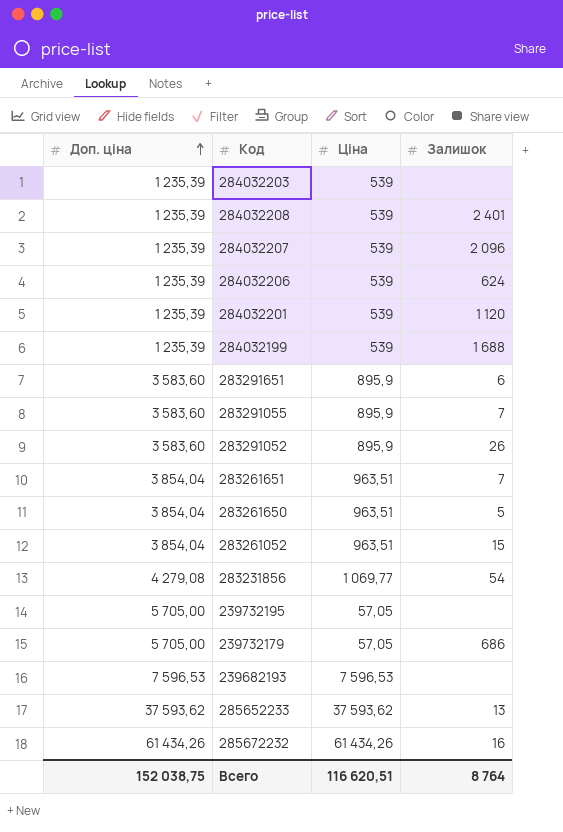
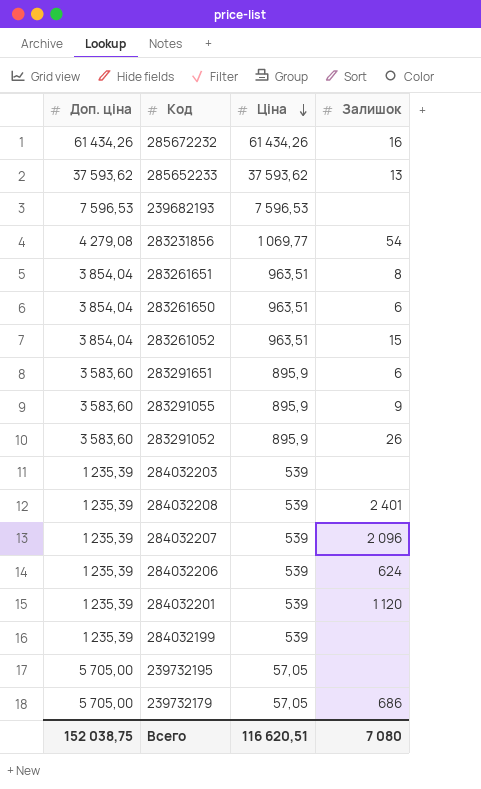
row order: Доп. ціна ascending -> Ціна descending
283261651 | Залишок: 7 -> 8
283261650 | Залишок: 5 -> 6
283291055 | Залишок: 7 -> 9
284032199 | Залишок: 1 688 -> none
Всего | Залишок: 8 764 -> 7 080

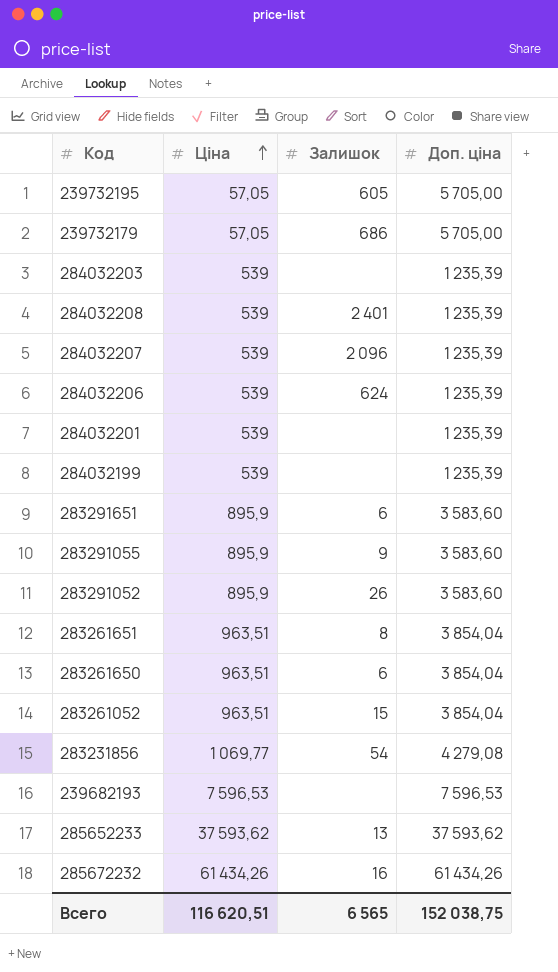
row order: Ціна descending -> Ціна ascending
column Доп. ціна | position: 1 -> 4
239732195 | Залишок: none -> 605
284032201 | Залишок: 1 120 -> none
Всего | Залишок: 7 080 -> 6 565

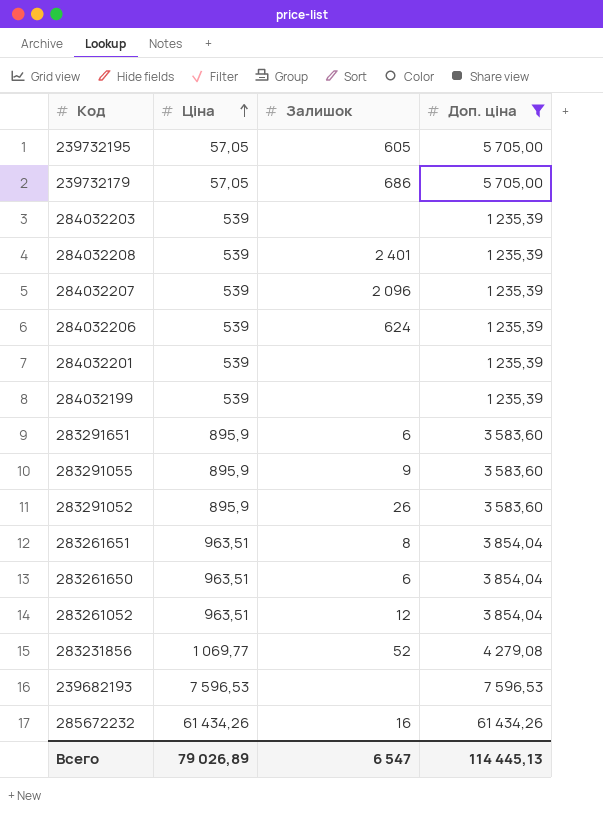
filter: none -> Доп. ціна != 37 593,62
283261052 | Залишок: 15 -> 12
283231856 | Залишок: 54 -> 52
Всего | Ціна: 116 620,51 -> 79 026,89
Всего | Залишок: 6 565 -> 6 547
Всего | Доп. ціна: 152 038,75 -> 114 445,13

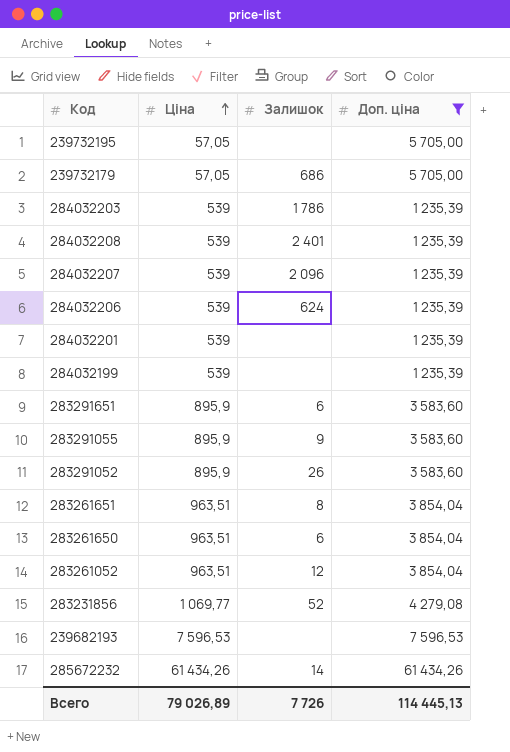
239732195 | Залишок: 605 -> none
284032203 | Залишок: none -> 1 786
285672232 | Залишок: 16 -> 14
Всего | Залишок: 6 547 -> 7 726

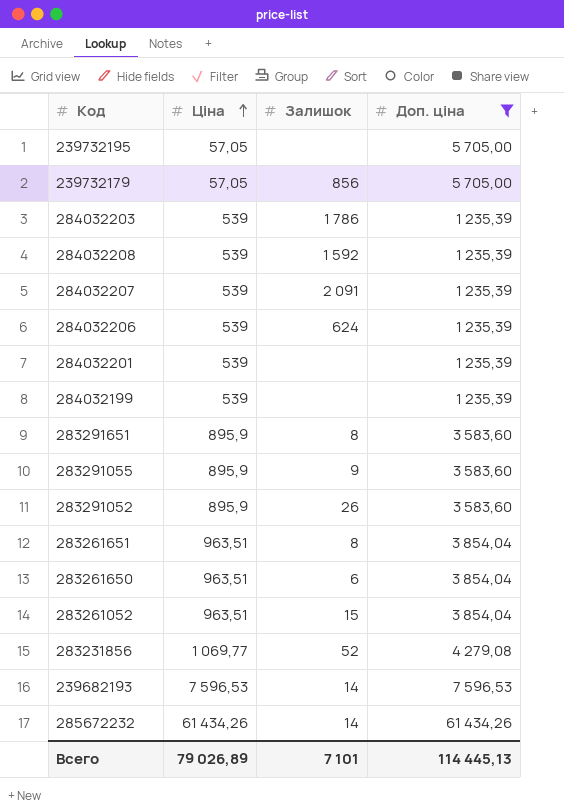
239732179 | Залишок: 686 -> 856
284032208 | Залишок: 2 401 -> 1 592
284032207 | Залишок: 2 096 -> 2 091
283291651 | Залишок: 6 -> 8
283261052 | Залишок: 12 -> 15
239682193 | Залишок: none -> 14
Всего | Залишок: 7 726 -> 7 101

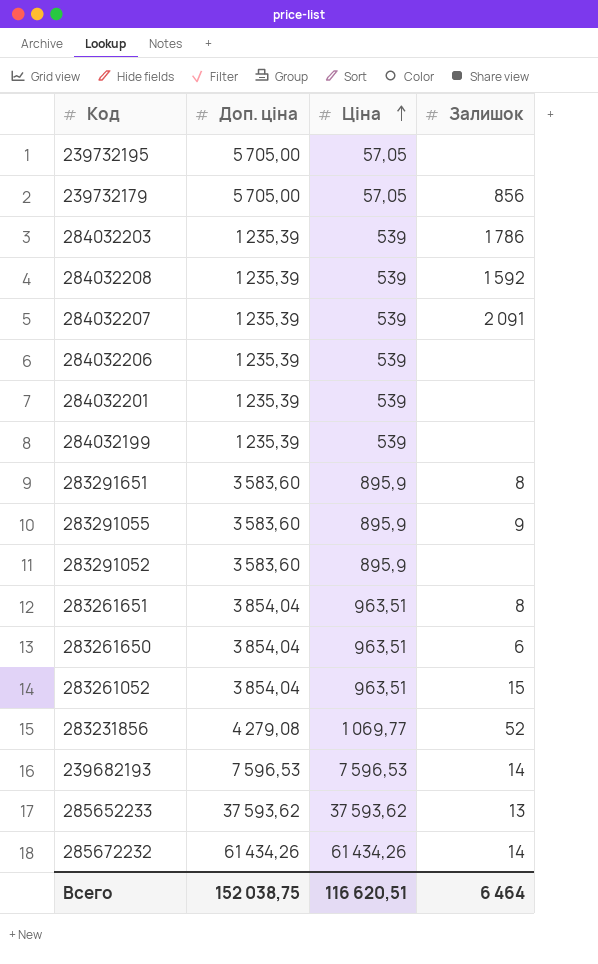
filter: Доп. ціна != 37 593,62 -> none
column Доп. ціна | position: 4 -> 2
284032206 | Залишок: 624 -> none
283291052 | Залишок: 26 -> none
Всего | Доп. ціна: 114 445,13 -> 152 038,75
Всего | Ціна: 79 026,89 -> 116 620,51
Всего | Залишок: 7 101 -> 6 464

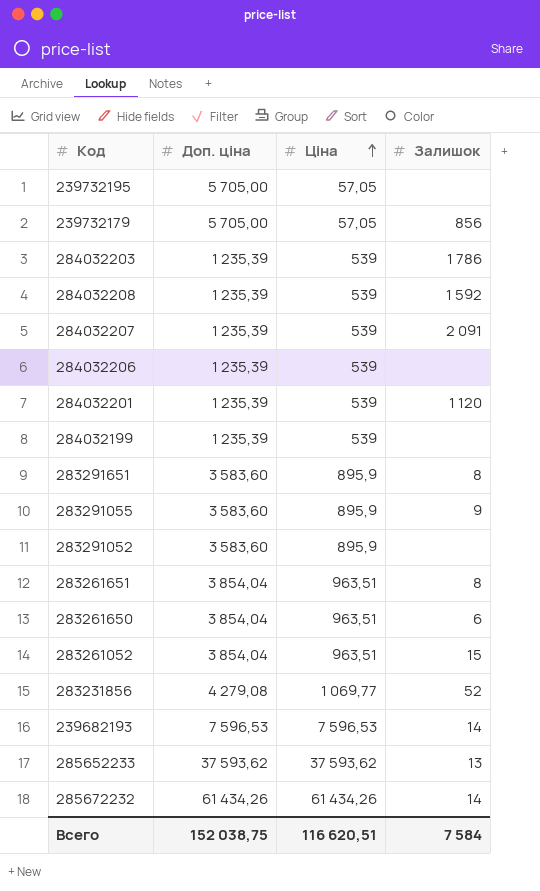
284032201 | Залишок: none -> 1 120
Всего | Залишок: 6 464 -> 7 584

